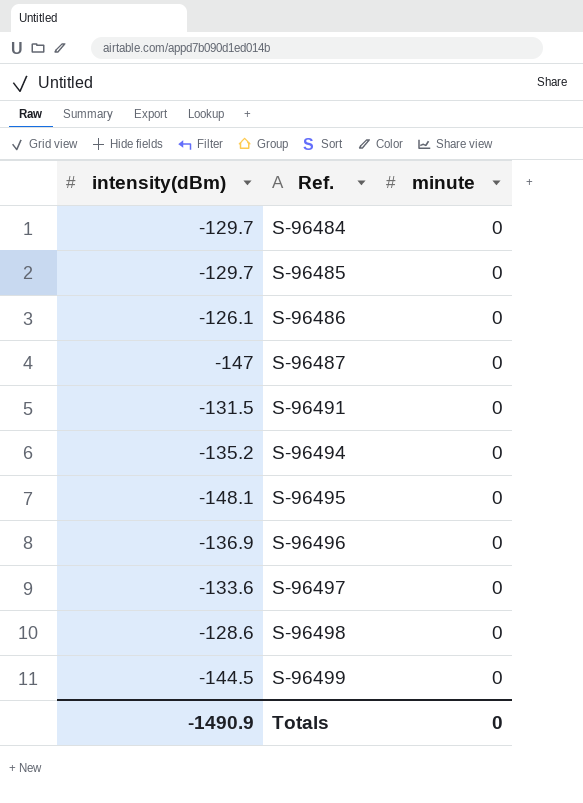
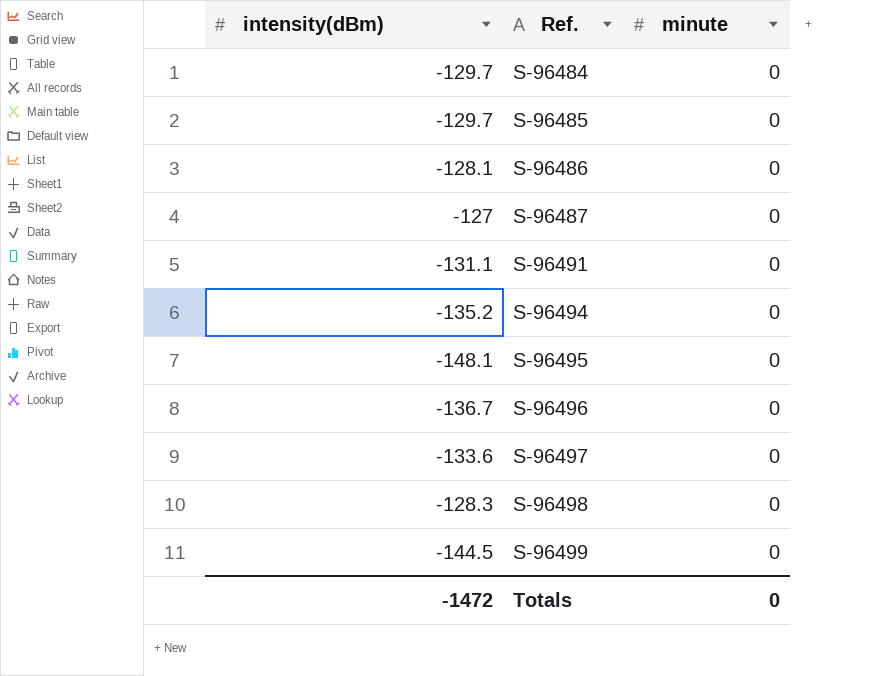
S-96486 | intensity(dBm): -126.1 -> -128.1
S-96487 | intensity(dBm): -147 -> -127
S-96491 | intensity(dBm): -131.5 -> -131.1
S-96496 | intensity(dBm): -136.9 -> -136.7
S-96498 | intensity(dBm): -128.6 -> -128.3
Totals | intensity(dBm): -1490.9 -> -1472

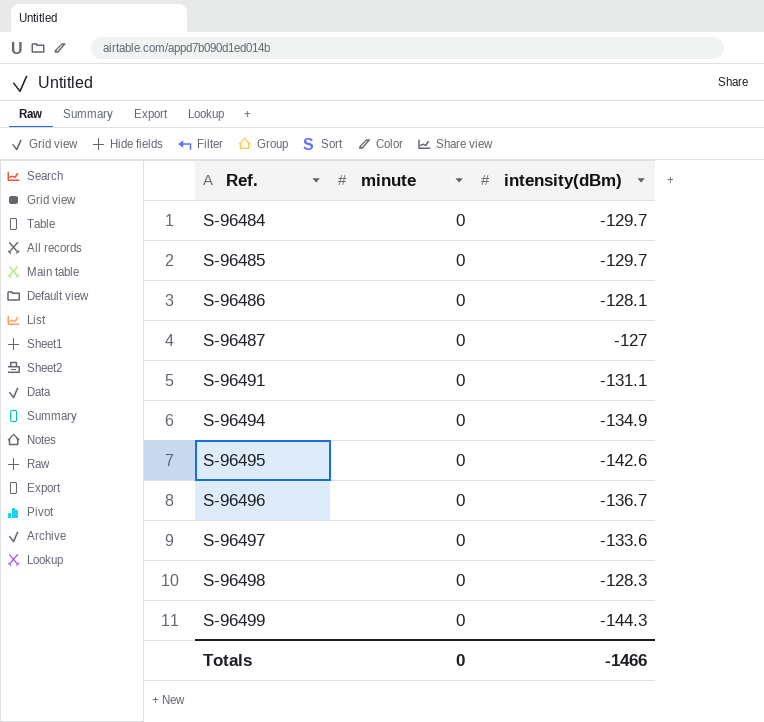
column intensity(dBm) | position: 1 -> 3
S-96494 | intensity(dBm): -135.2 -> -134.9
S-96495 | intensity(dBm): -148.1 -> -142.6
S-96499 | intensity(dBm): -144.5 -> -144.3
Totals | intensity(dBm): -1472 -> -1466

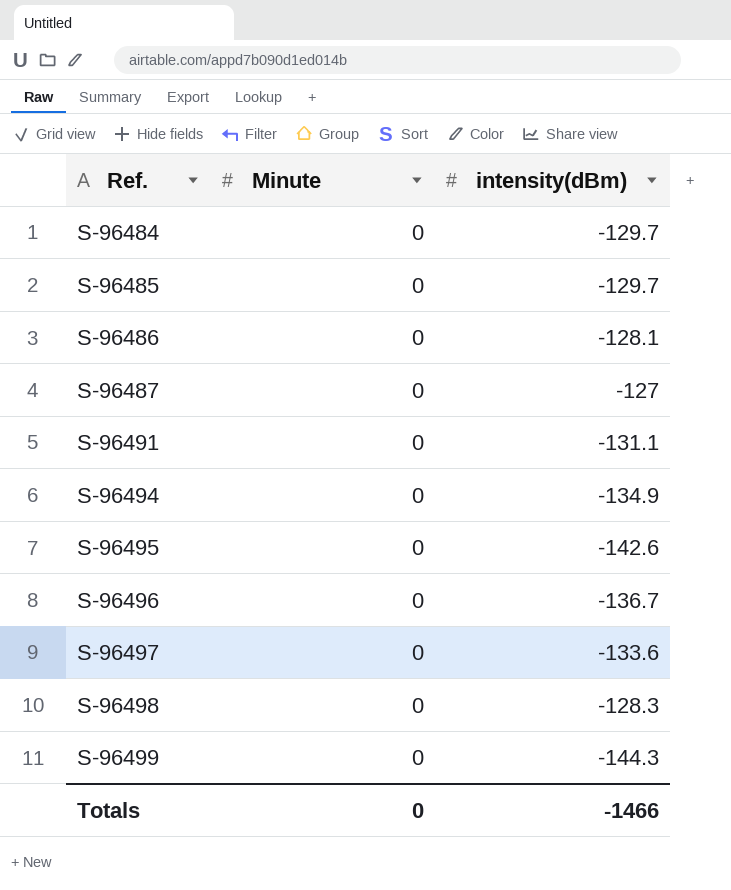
column name: minute -> Minute

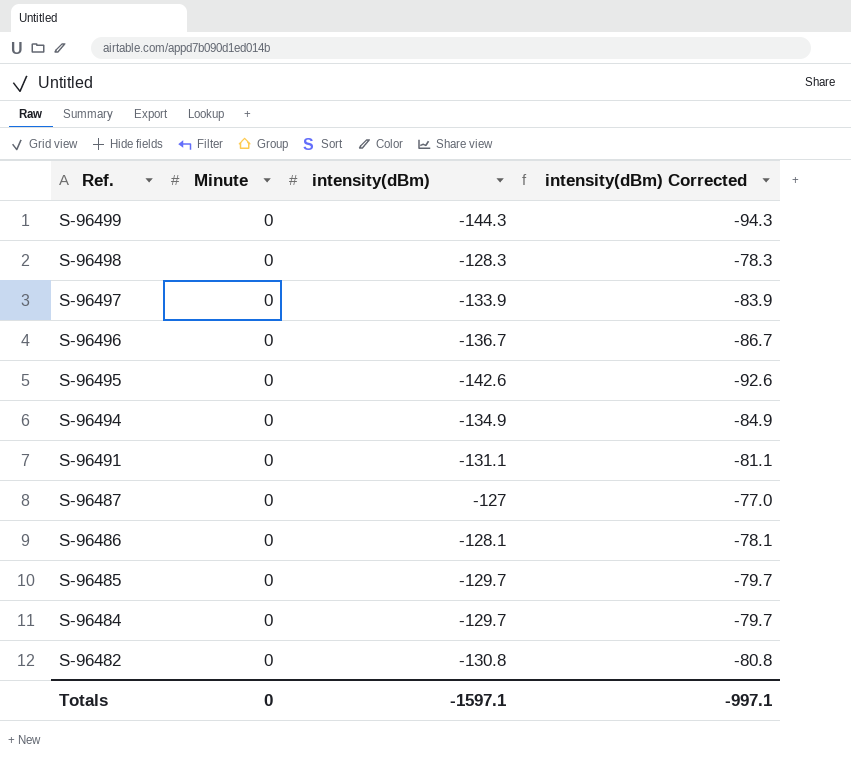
row order: Ref. ascending -> Ref. descending
column intensity(dBm) Corrected | formula: none -> [intensity(dBm)] + 50
S-96497 | intensity(dBm): -133.6 -> -133.9
row S-96482: none -> 0 | -130.8 | -80.8
Totals | intensity(dBm): -1466 -> -1597.1

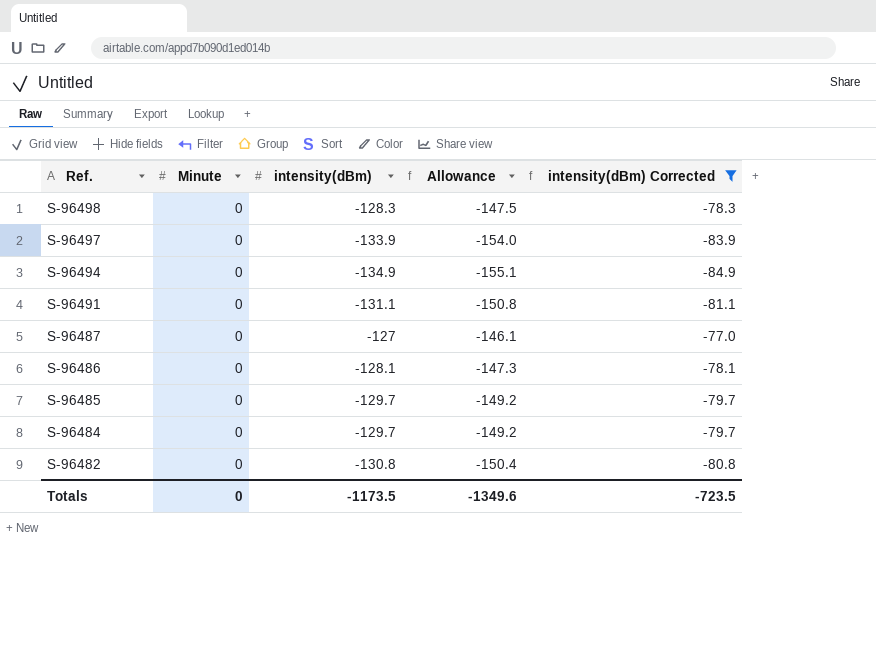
filter: none -> intensity(dBm) Corrected >= -84.9
column Allowance | formula: none -> [intensity(dBm)] * 1.15
Totals | intensity(dBm): -1597.1 -> -1173.5
Totals | intensity(dBm) Corrected: -997.1 -> -723.5

